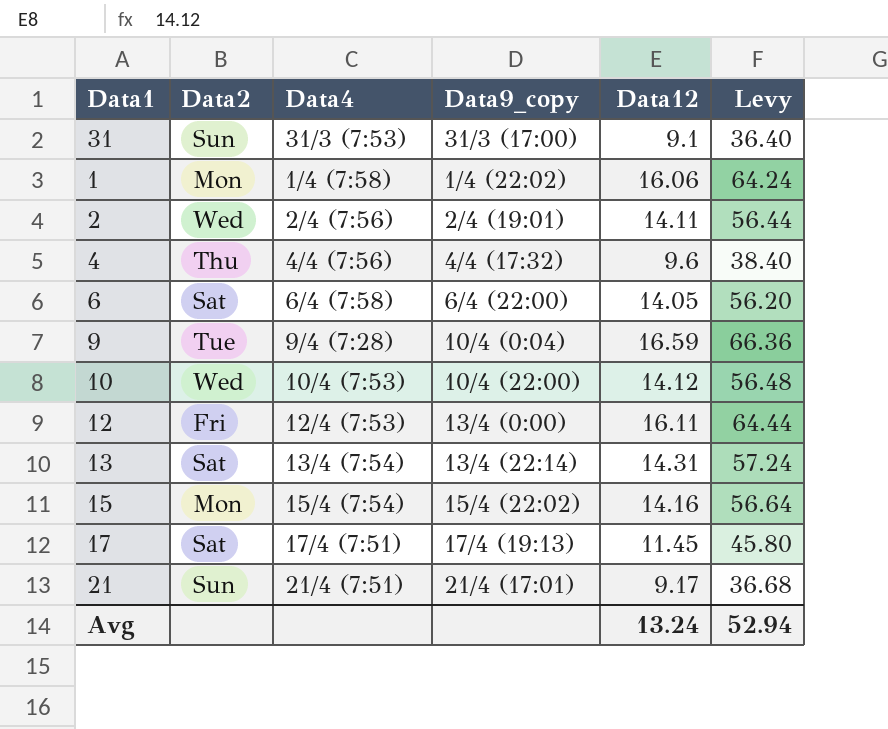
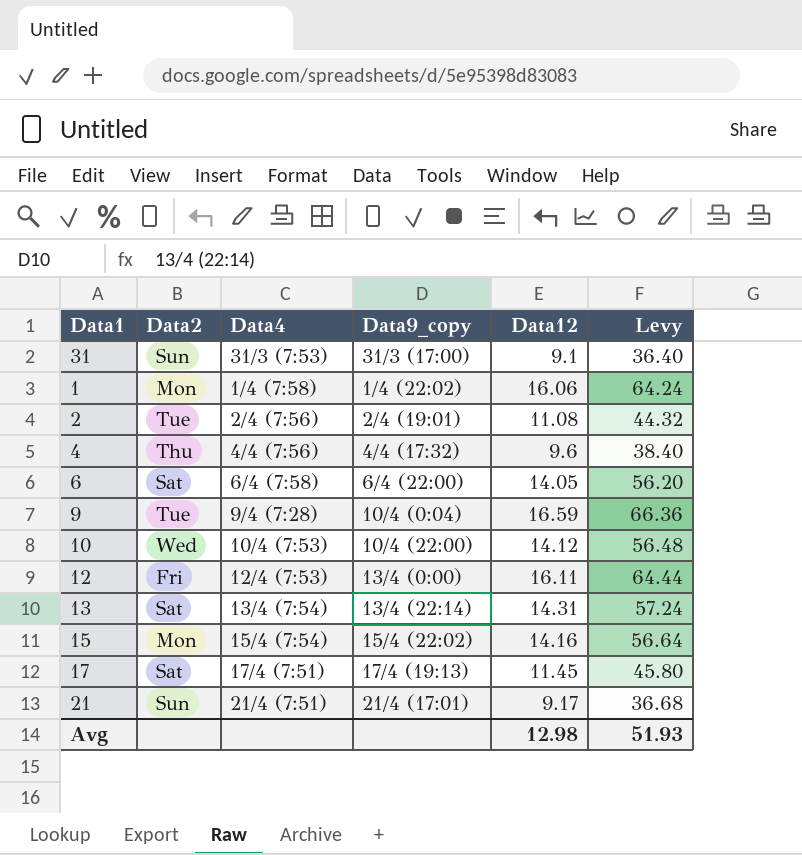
2 | Data2: Wed -> Tue
2 | Data12: 14.11 -> 11.08
2 | Levy: 56.44 -> 44.32
Avg | Data12: 13.24 -> 12.98
Avg | Levy: 52.94 -> 51.93

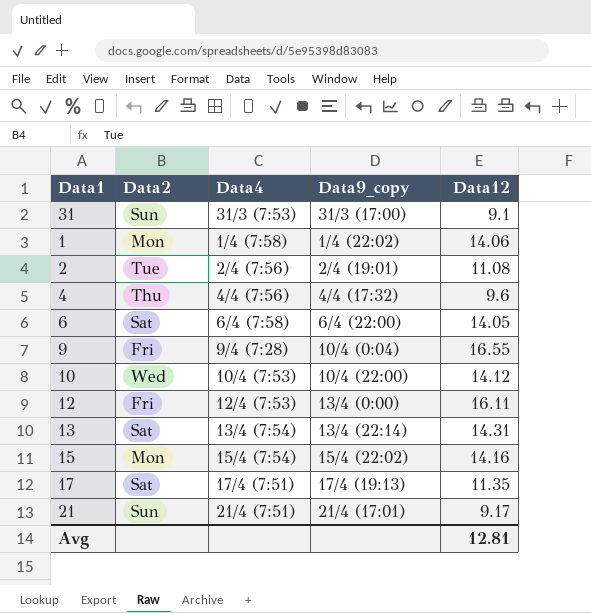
column Levy | formula: [Data12] * 4 -> none
1 | Data12: 16.06 -> 14.06
9 | Data2: Tue -> Fri
9 | Data12: 16.59 -> 16.55
17 | Data12: 11.45 -> 11.35
Avg | Data12: 12.98 -> 12.81

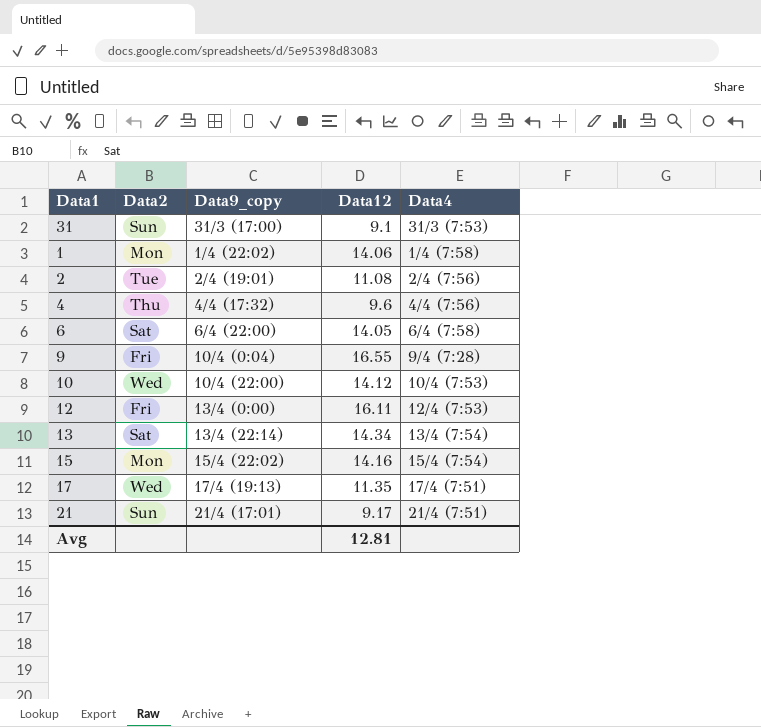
column Data4 | position: 3 -> 5
13 | Data12: 14.31 -> 14.34
17 | Data2: Sat -> Wed

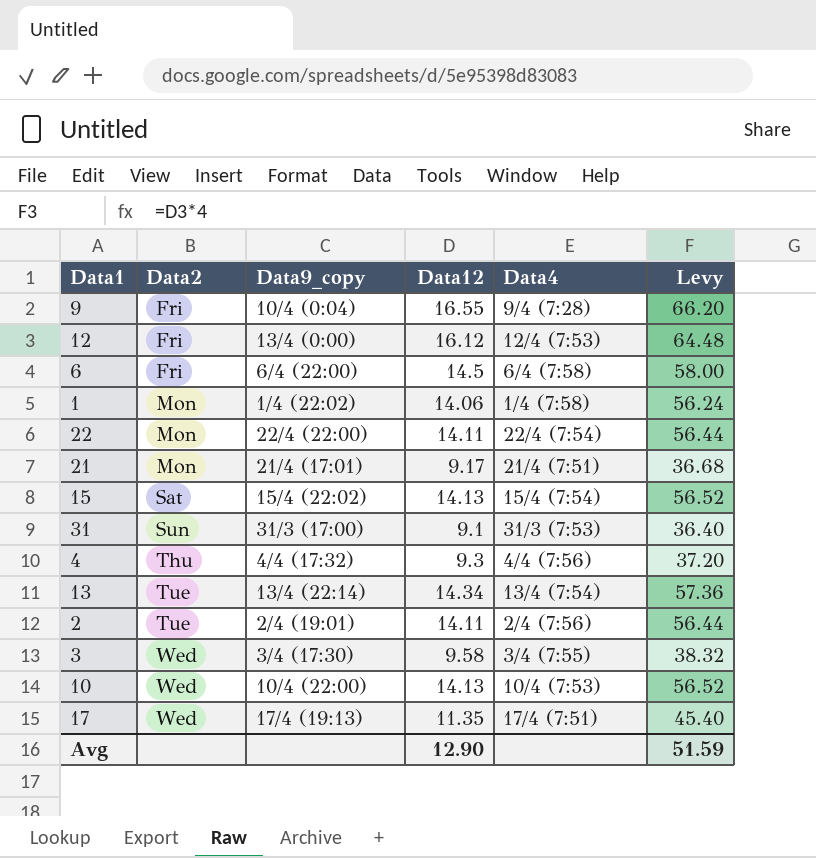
row order: none -> Data2 ascending
column Levy | formula: none -> [Data12] * 4
12 | Data12: 16.11 -> 16.12
6 | Data2: Sat -> Fri
6 | Data12: 14.05 -> 14.5
row 22: none -> Mon | 22/4 (22:00) | 14.11 | 22/4 (7:54) | 56.44
21 | Data2: Sun -> Mon
15 | Data2: Mon -> Sat
15 | Data12: 14.16 -> 14.13
4 | Data12: 9.6 -> 9.3
13 | Data2: Sat -> Tue
2 | Data12: 11.08 -> 14.11
row 3: none -> Wed | 3/4 (17:30) | 9.58 | 3/4 (7:55) | 38.32
10 | Data12: 14.12 -> 14.13
Avg | Data12: 12.81 -> 12.90

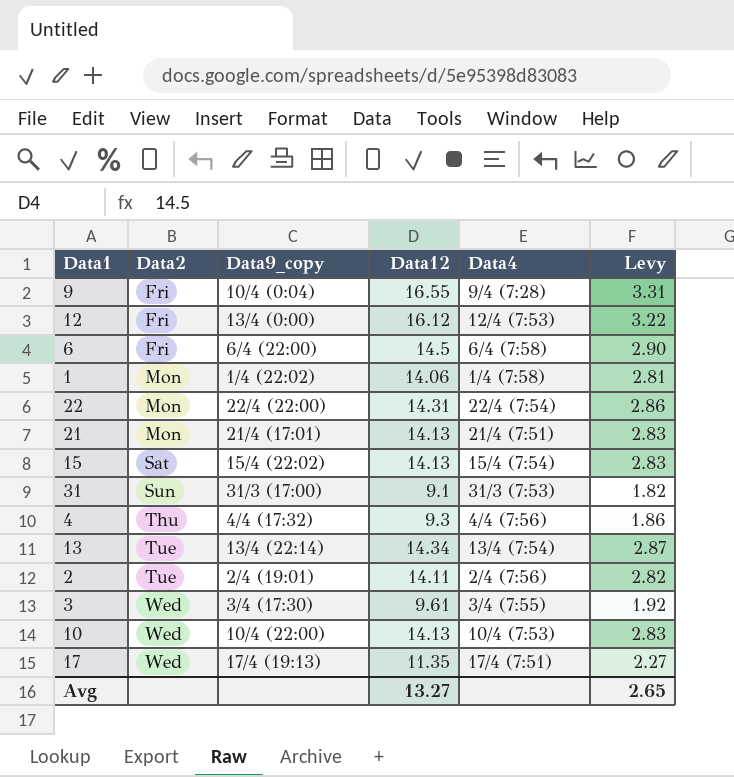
column Levy | formula: [Data12] * 4 -> [Data12] * 0.2
22 | Data12: 14.11 -> 14.31
21 | Data12: 9.17 -> 14.13
3 | Data12: 9.58 -> 9.61
Avg | Data12: 12.90 -> 13.27
Avg | Levy: 51.59 -> 2.65

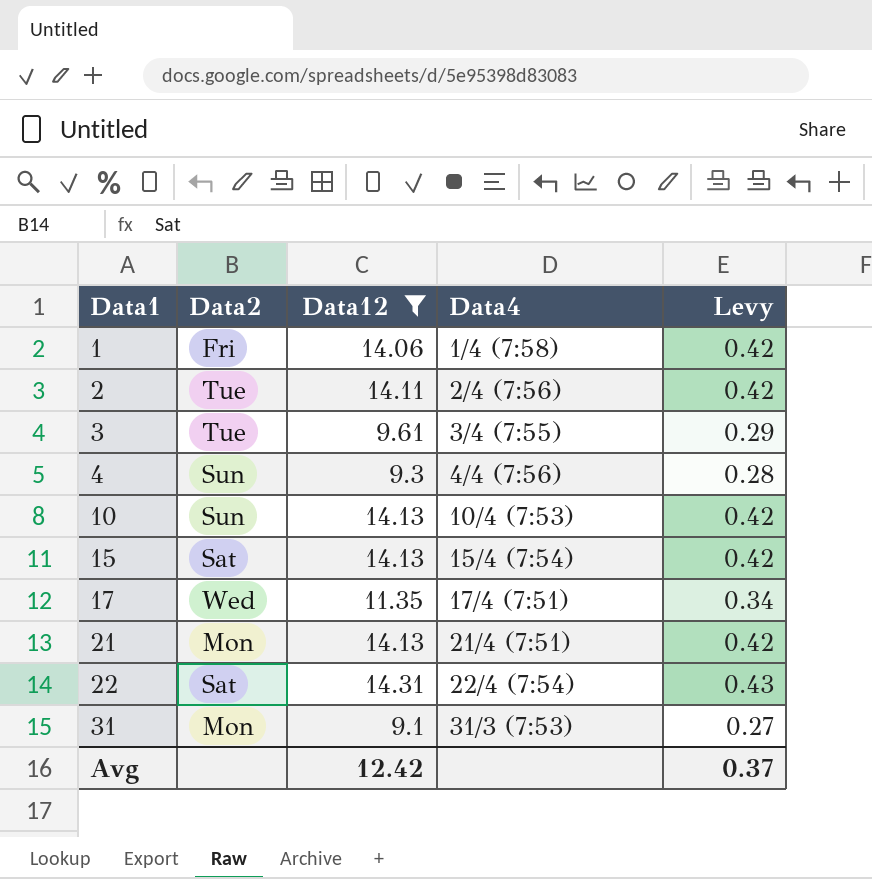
filter: none -> Data12 <= 14.31
row order: Data2 ascending -> Data1 ascending
column Data9_copy | position: 3 -> none
column Levy | formula: [Data12] * 0.2 -> [Data12] * 0.03
1 | Data2: Mon -> Fri
3 | Data2: Wed -> Tue
4 | Data2: Thu -> Sun
10 | Data2: Wed -> Sun
22 | Data2: Mon -> Sat
31 | Data2: Sun -> Mon
Avg | Data12: 13.27 -> 12.42
Avg | Levy: 2.65 -> 0.37

